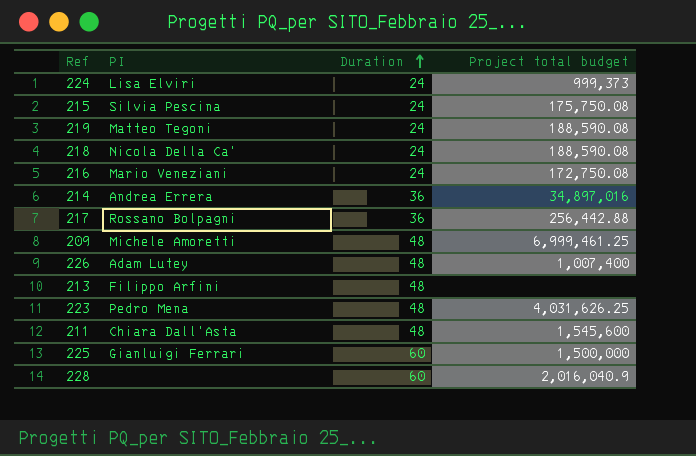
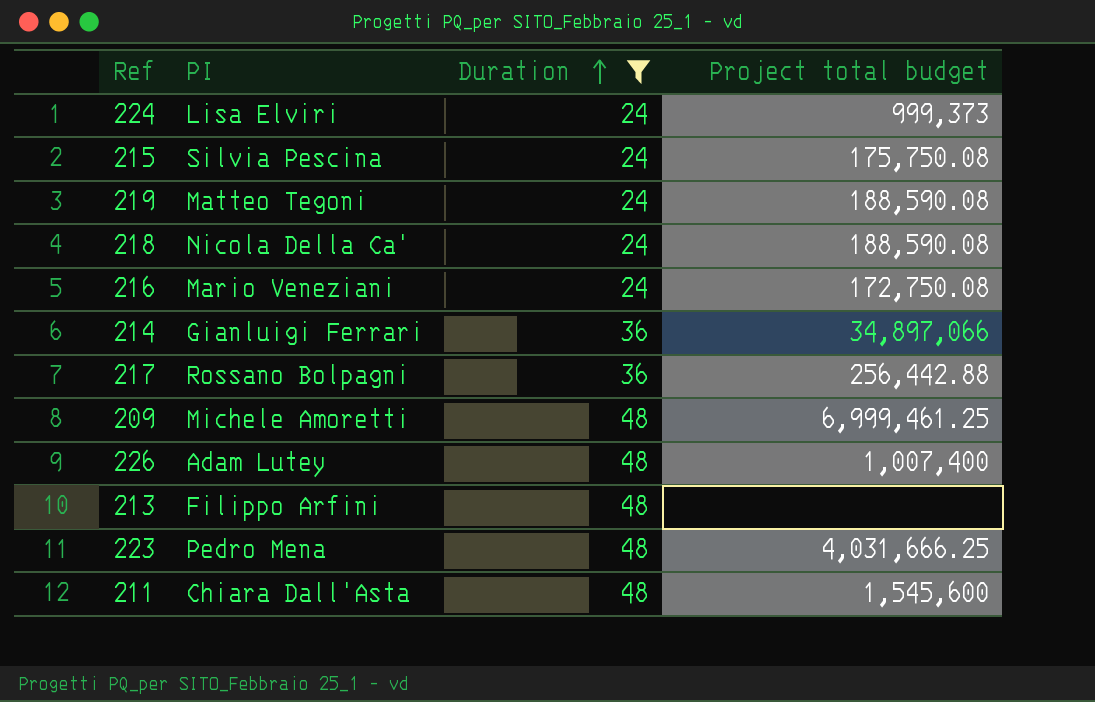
filter: none -> Duration != 60
214 | PI: Andrea Errera -> Gianluigi Ferrari
214 | Project total budget: 34,897,016 -> 34,897,066
223 | Project total budget: 4,031,626.25 -> 4,031,666.25

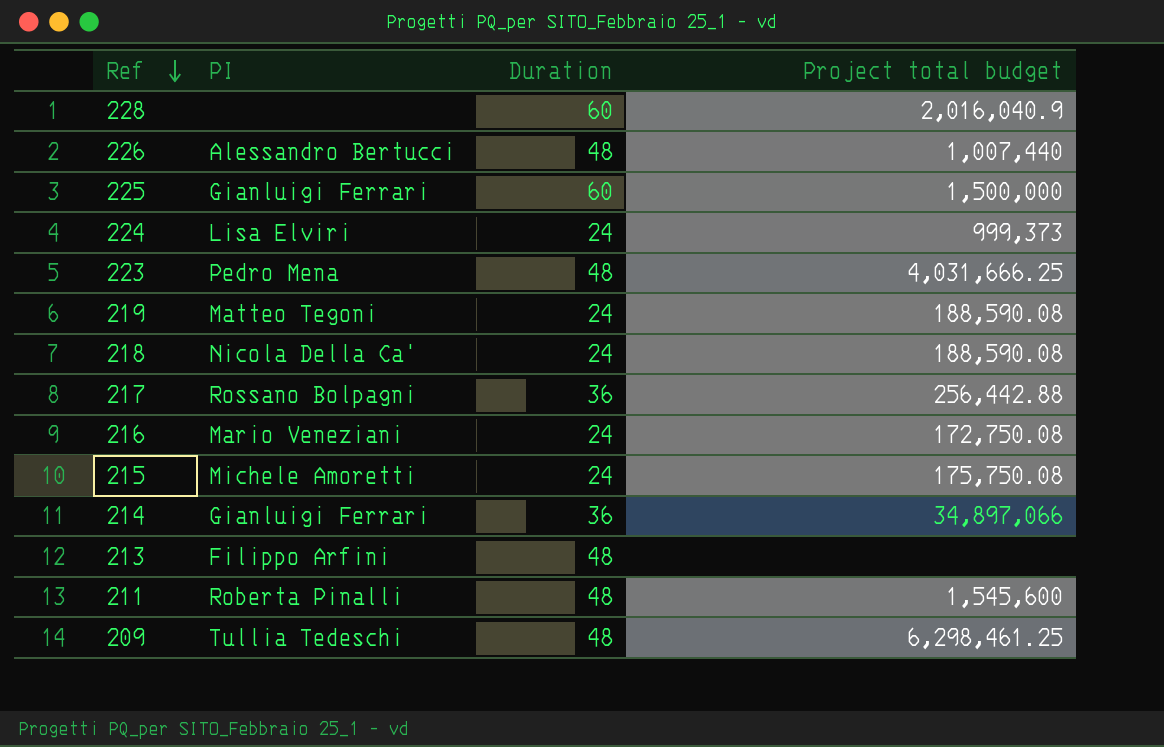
filter: Duration != 60 -> none
row order: Duration ascending -> Ref descending
226 | PI: Adam Lutey -> Alessandro Bertucci
226 | Project total budget: 1,007,400 -> 1,007,440
215 | PI: Silvia Pescina -> Michele Amoretti
211 | PI: Chiara Dall'Asta -> Roberta Pinalli
209 | PI: Michele Amoretti -> Tullia Tedeschi
209 | Project total budget: 6,999,461.25 -> 6,298,461.25

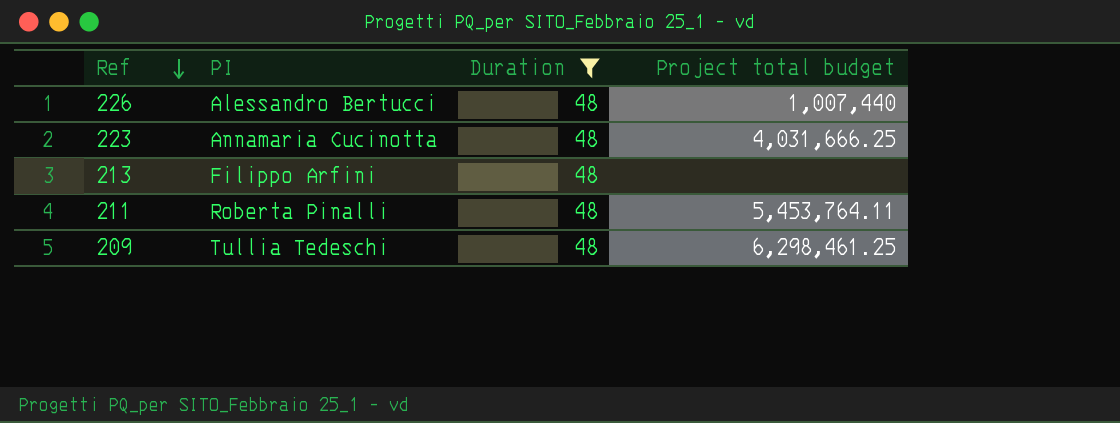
filter: none -> Duration = 48
223 | PI: Pedro Mena -> Annamaria Cucinotta
211 | Project total budget: 1,545,600 -> 5,453,764.11

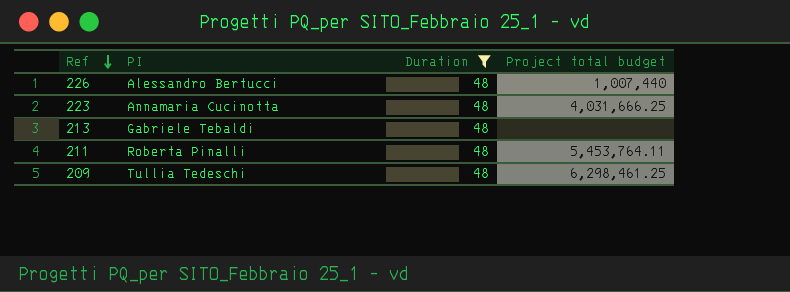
213 | PI: Filippo Arfini -> Gabriele Tebaldi

